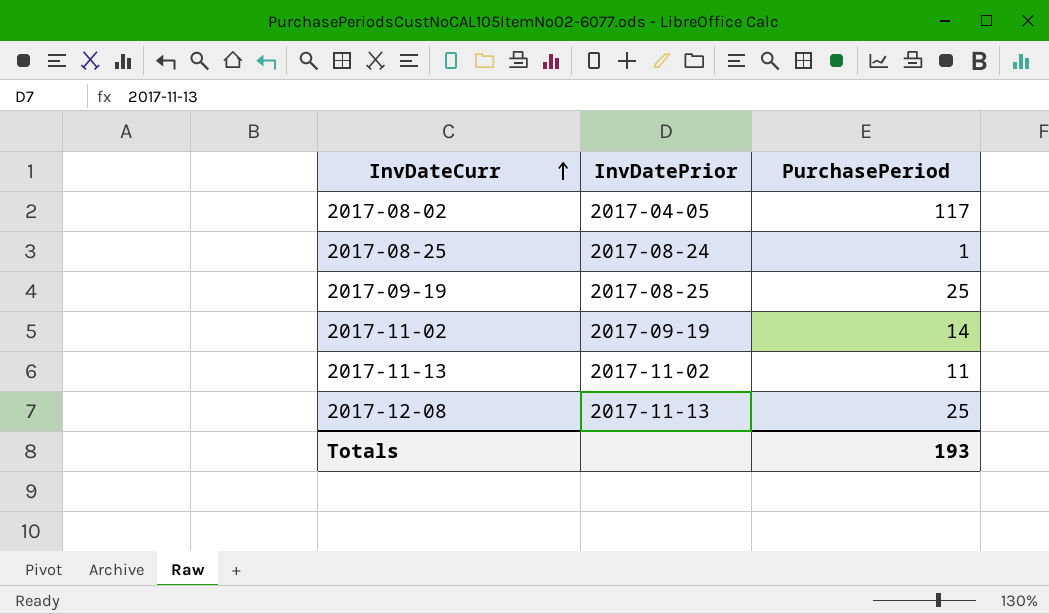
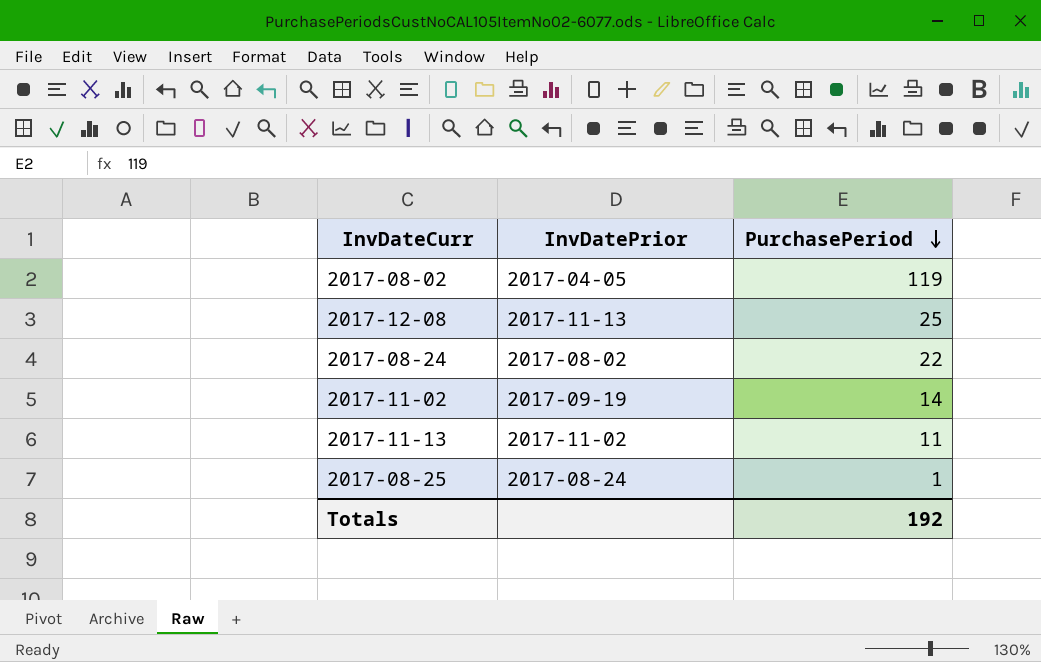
row order: InvDateCurr ascending -> PurchasePeriod descending
row 2017-09-19: 2017-08-25 | 25 -> none
2017-08-02 | PurchasePeriod: 117 -> 119
row 2017-08-24: none -> 2017-08-02 | 22
Totals | PurchasePeriod: 193 -> 192

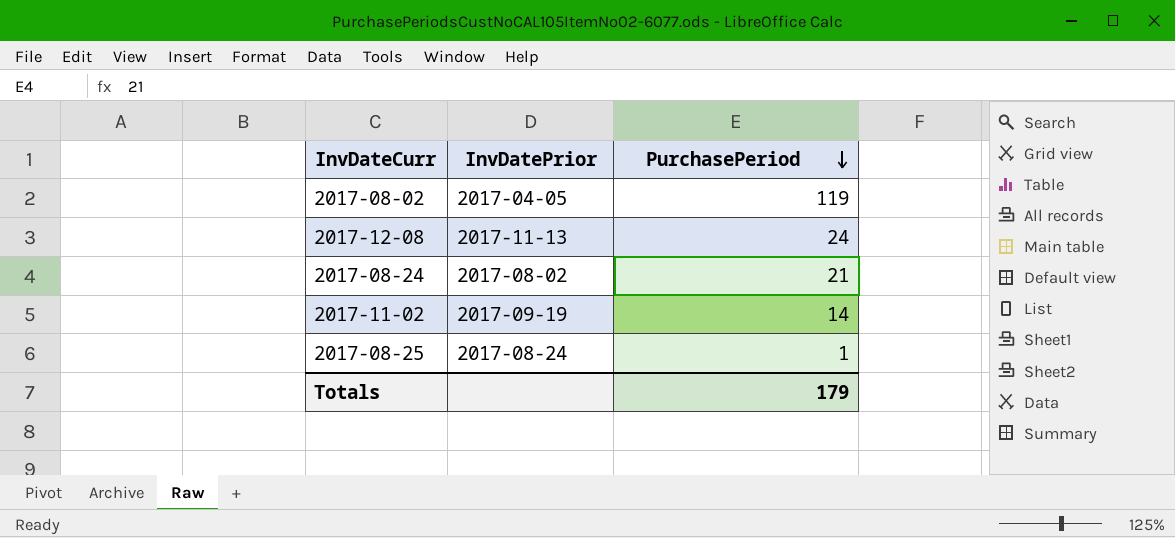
row 2017-11-13: 2017-11-02 | 11 -> none
2017-12-08 | PurchasePeriod: 25 -> 24
2017-08-24 | PurchasePeriod: 22 -> 21
Totals | PurchasePeriod: 192 -> 179

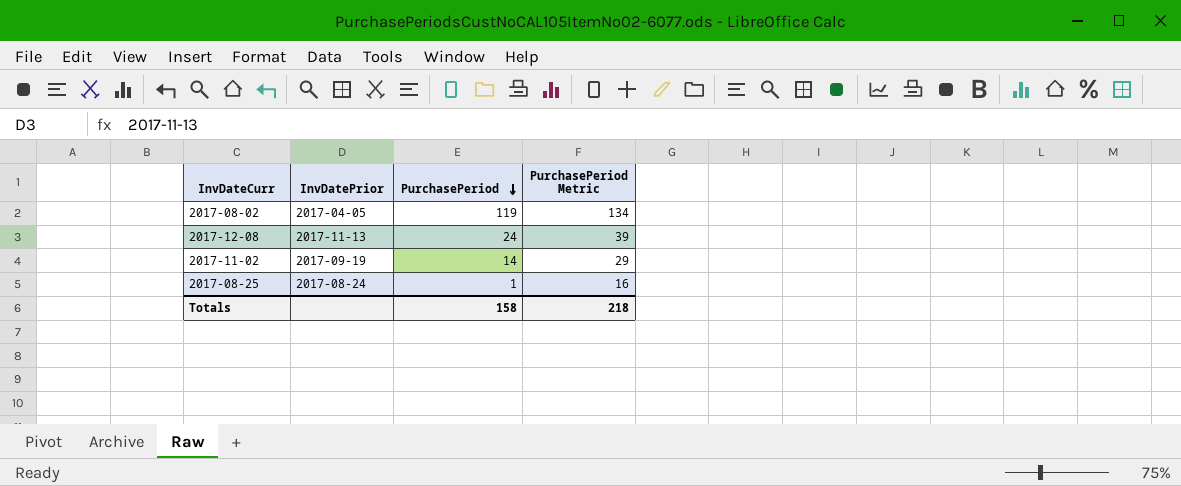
column PurchasePeriod Metric | formula: none -> [PurchasePeriod] + 15
row 2017-08-24: 2017-08-02 | 21 -> none
Totals | PurchasePeriod: 179 -> 158

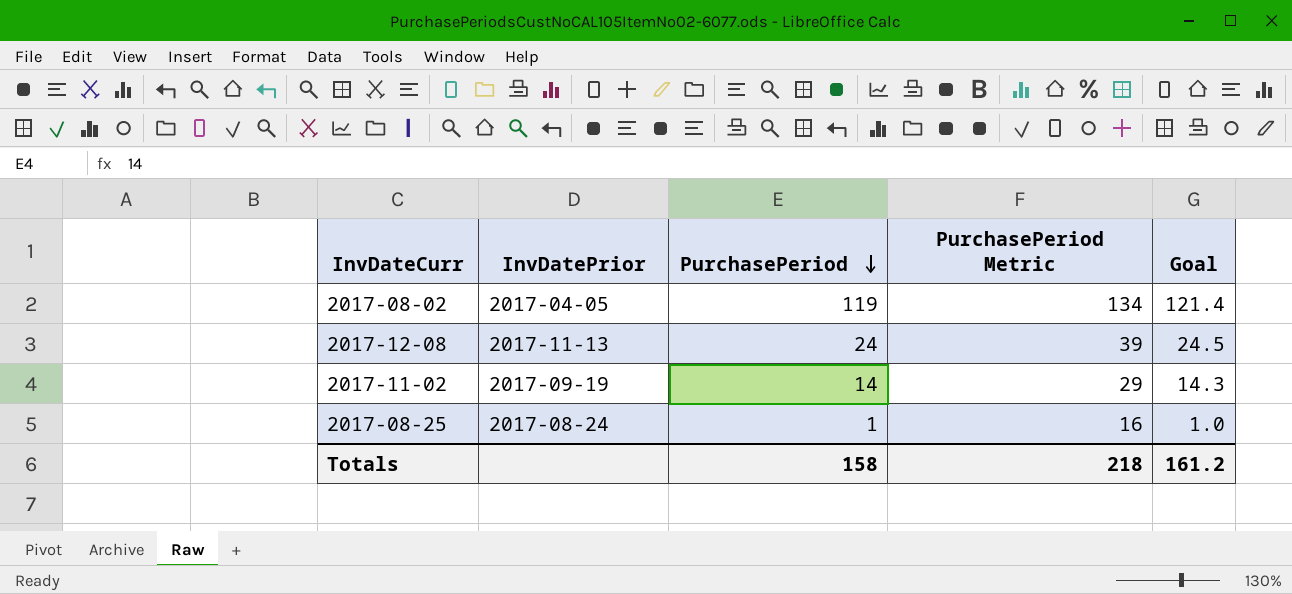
column Goal | formula: none -> [PurchasePeriod] * 1.02

